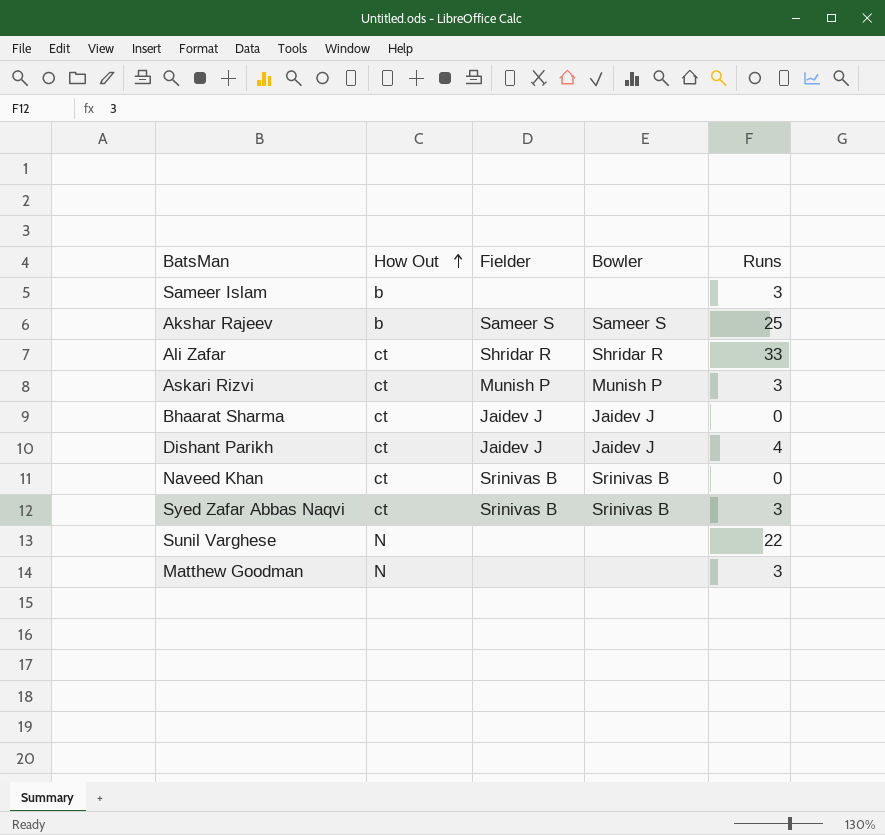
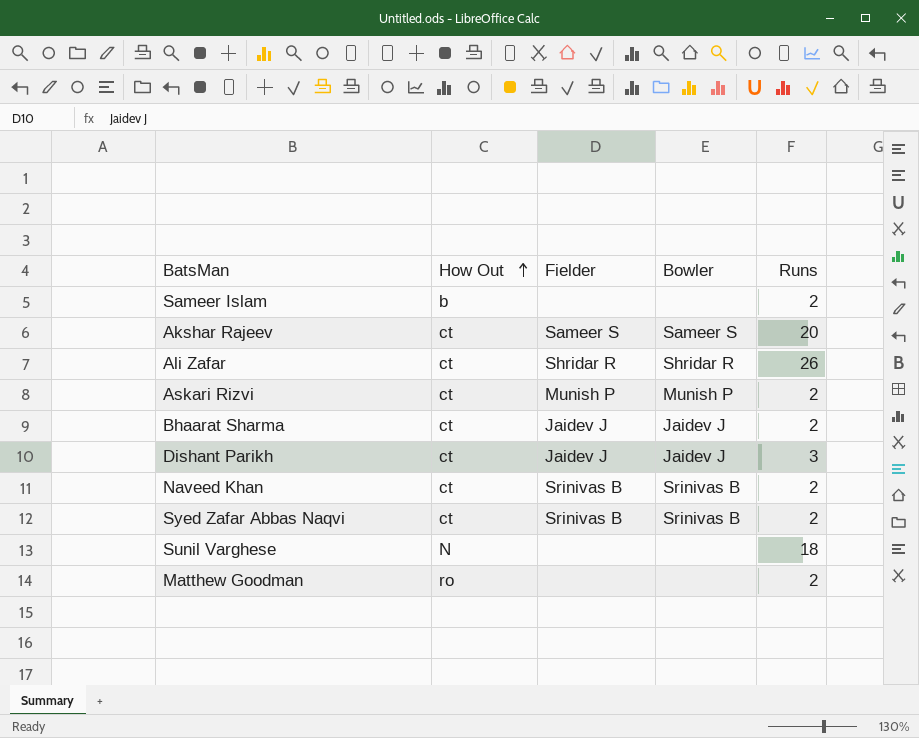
Sameer Islam | Runs: 3 -> 2
Akshar Rajeev | How Out: b -> ct
Akshar Rajeev | Runs: 25 -> 20
Ali Zafar | Runs: 33 -> 26
Askari Rizvi | Runs: 3 -> 2
Bhaarat Sharma | Runs: 0 -> 2
Dishant Parikh | Runs: 4 -> 3
Naveed Khan | Runs: 0 -> 2
Syed Zafar Abbas Naqvi | Runs: 3 -> 2
Sunil Varghese | Runs: 22 -> 18
Matthew Goodman | How Out: N -> ro
Matthew Goodman | Runs: 3 -> 2

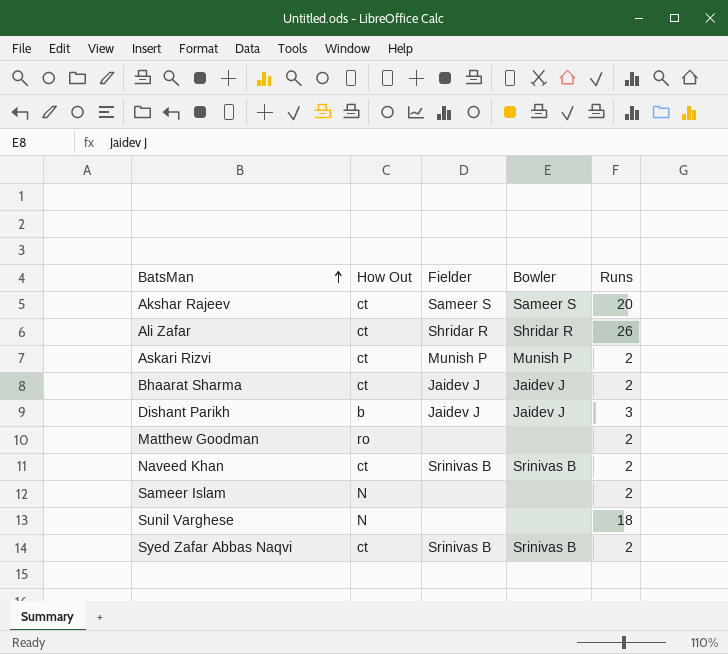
row order: How Out ascending -> BatsMan ascending
Dishant Parikh | How Out: ct -> b
Sameer Islam | How Out: b -> N

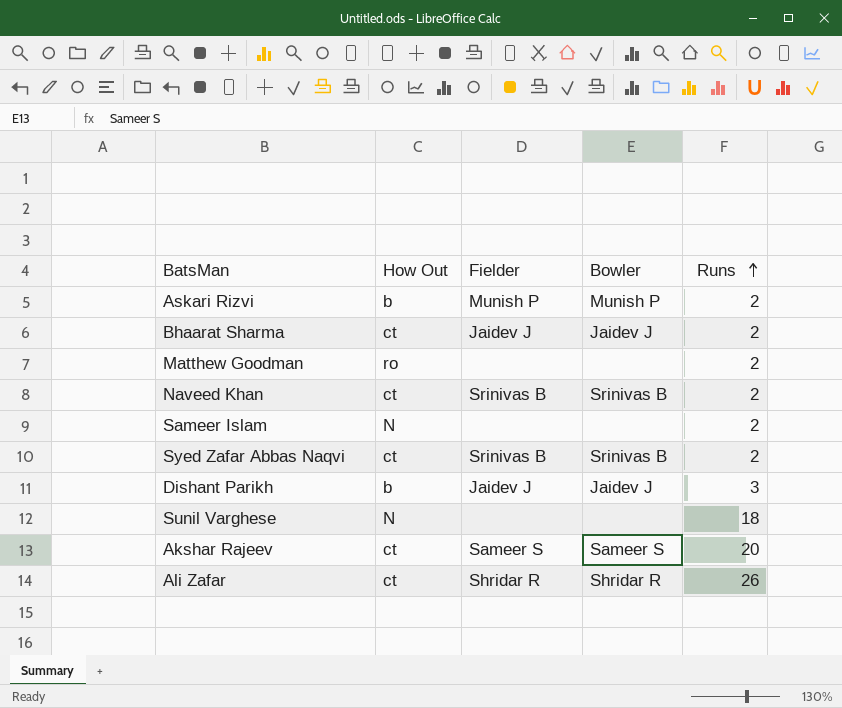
row order: BatsMan ascending -> Runs ascending
Askari Rizvi | How Out: ct -> b

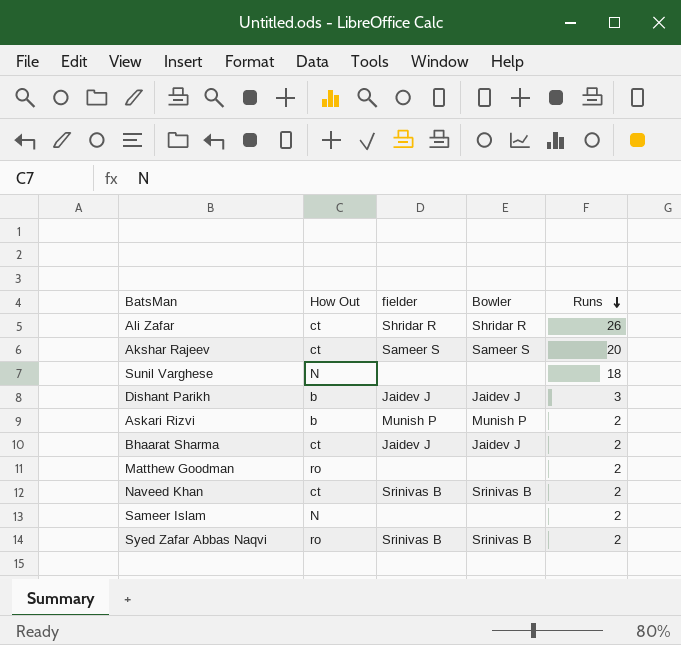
row order: Runs ascending -> Runs descending
column name: Fielder -> fielder
Syed Zafar Abbas Naqvi | How Out: ct -> ro

